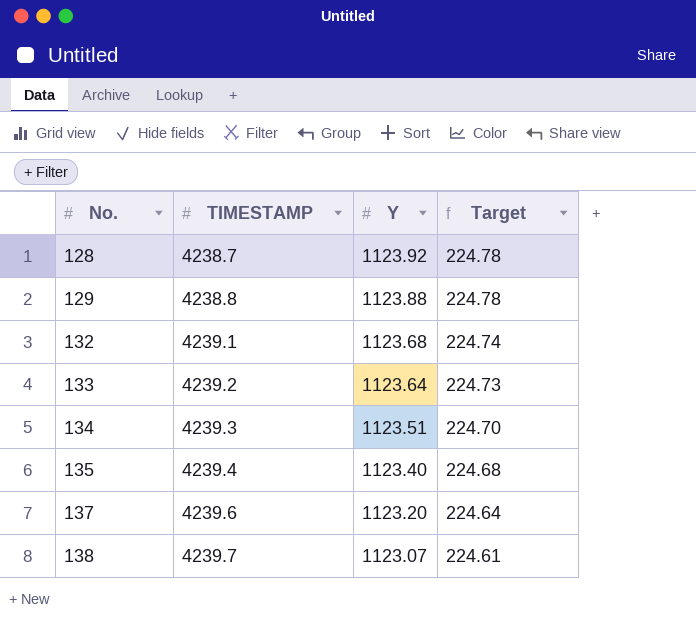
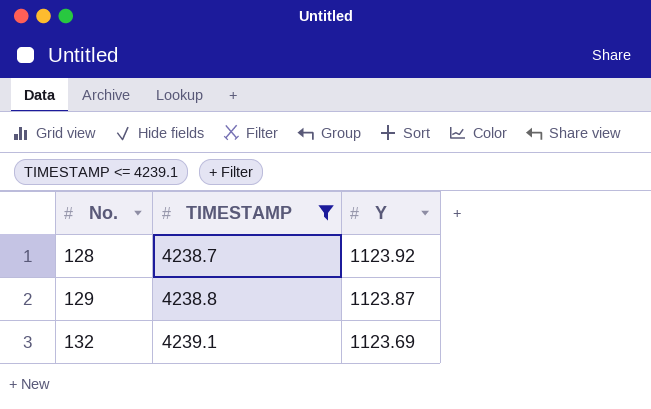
filter: none -> TIMESTAMP <= 4239.1
column Target | formula: [Y] * 0.2 -> none
129 | Y: 1123.88 -> 1123.87
132 | Y: 1123.68 -> 1123.69

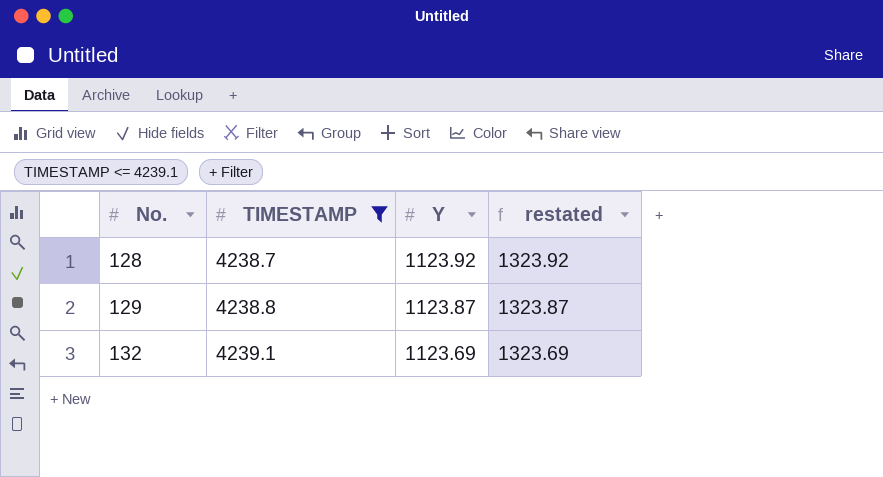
column restated | formula: none -> [Y] + 200

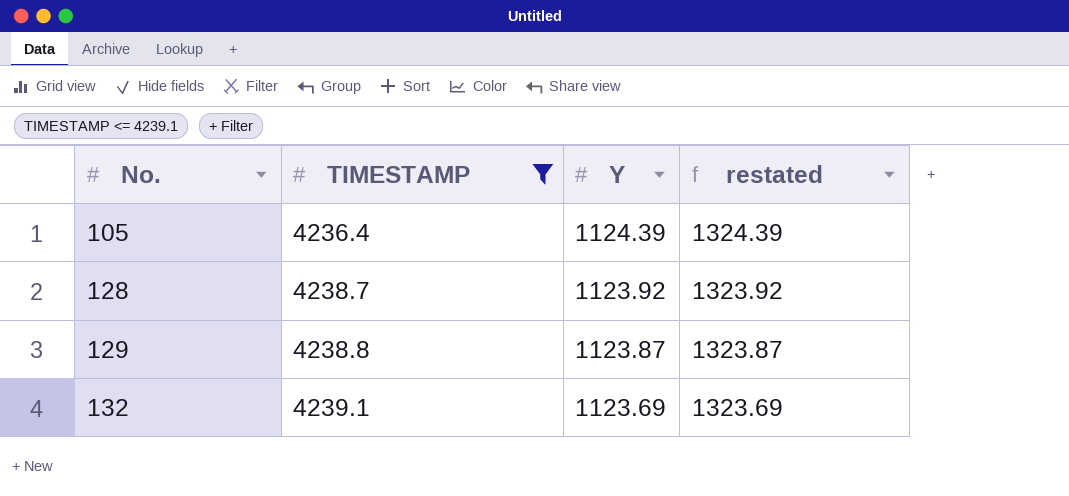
row 105: none -> 4236.4 | 1124.39 | 1324.39

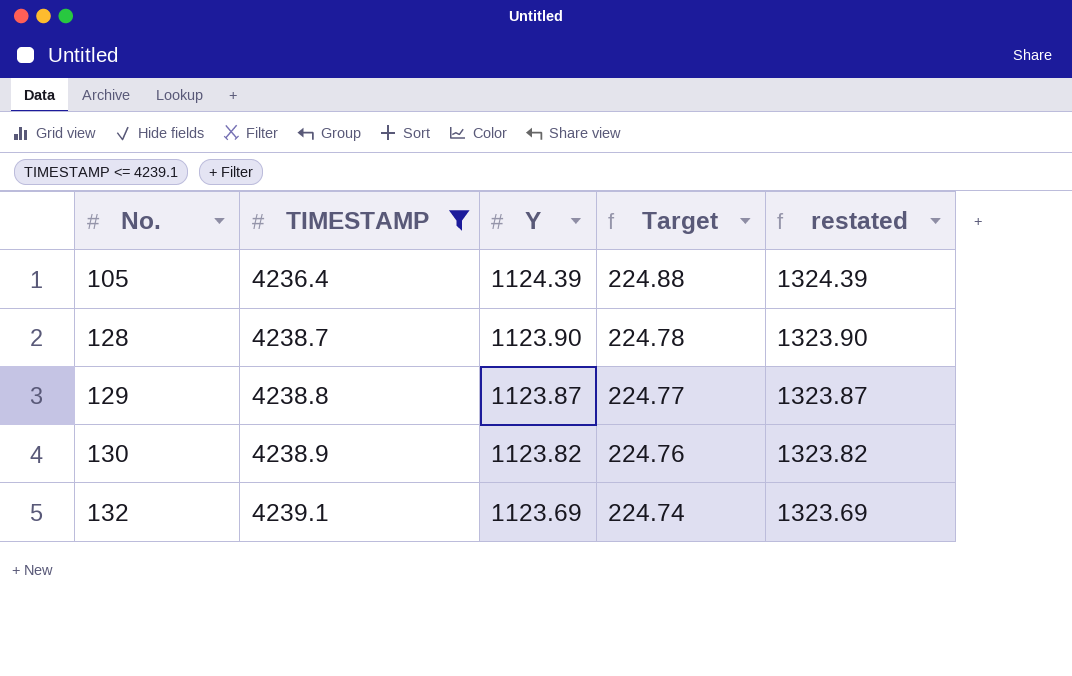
column Target | formula: none -> [Y] * 0.2
128 | Y: 1123.92 -> 1123.90
128 | restated: 1323.92 -> 1323.90
row 130: none -> 4238.9 | 1123.82 | 224.76 | 1323.82

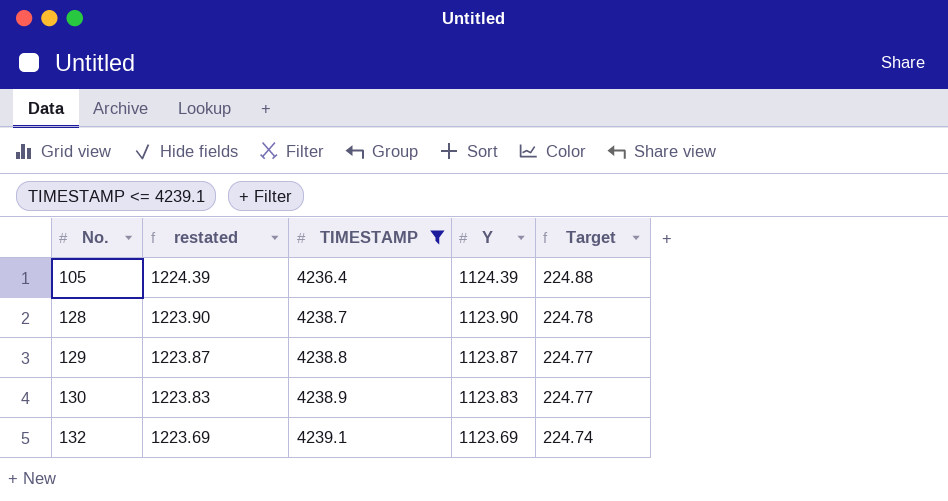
column restated | formula: [Y] + 200 -> [Y] + 100
column restated | position: 5 -> 2
130 | Y: 1123.82 -> 1123.83
130 | Target: 224.76 -> 224.77

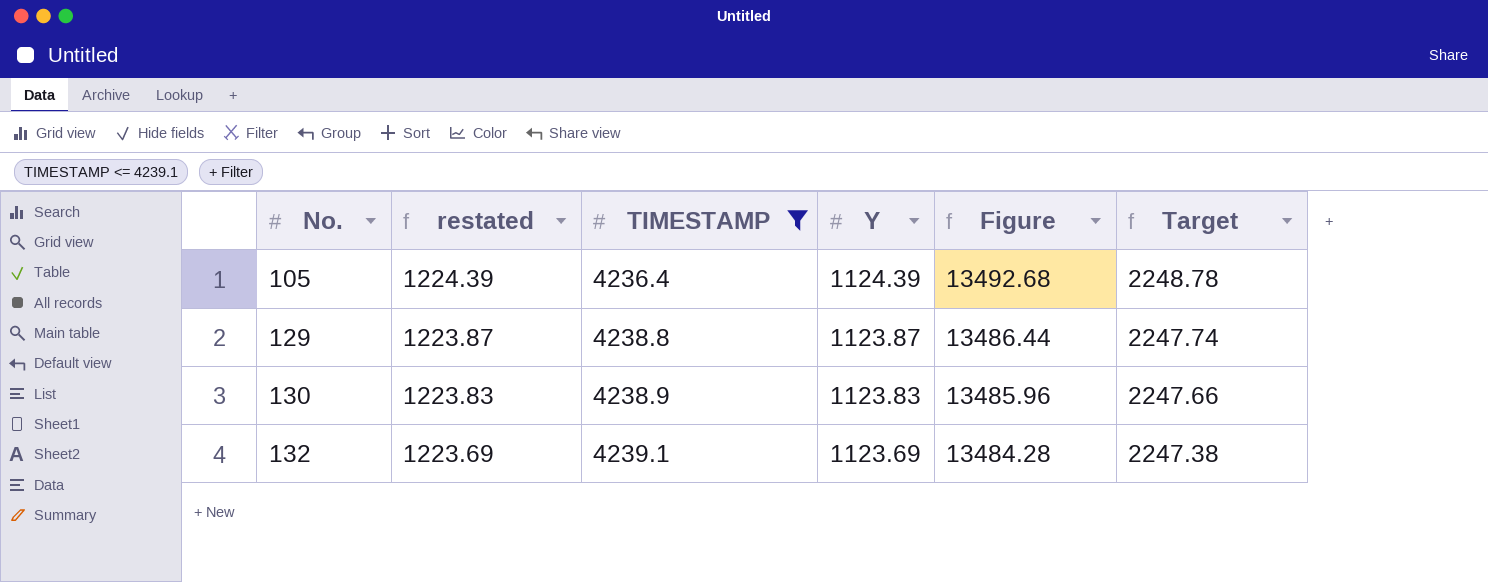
column Figure | formula: none -> [Y] * 12
column Target | formula: [Y] * 0.2 -> [Y] * 2
row 128: 1223.90 | 4238.7 | 1123.90 | 224.78 -> none

